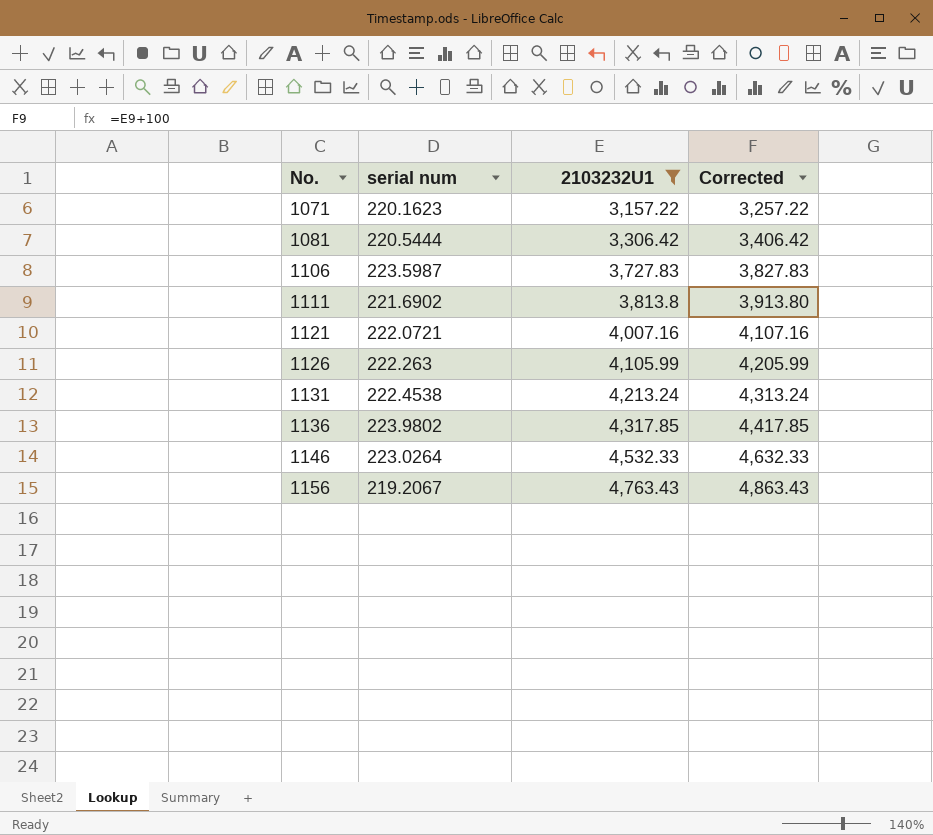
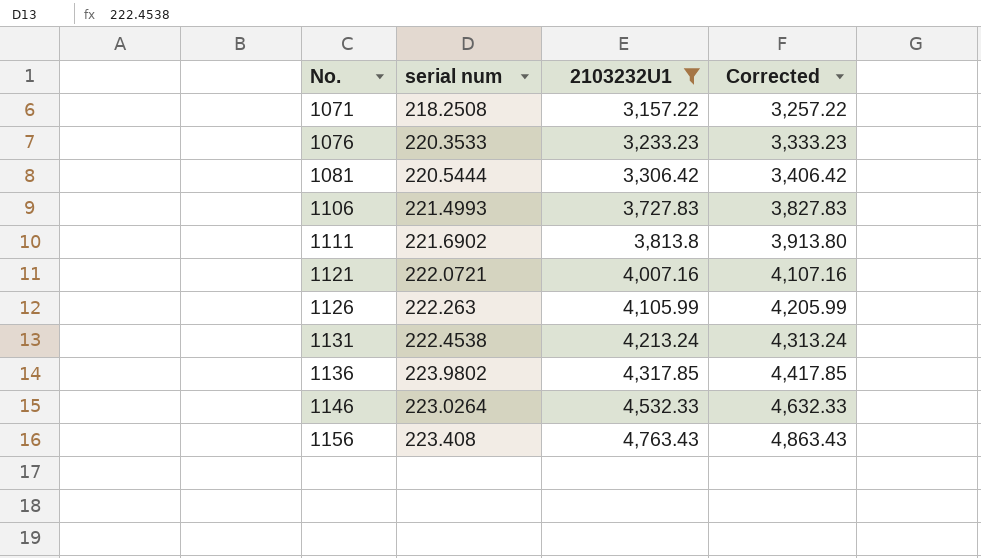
1071 | serial num: 220.1623 -> 218.2508
row 1076: none -> 220.3533 | 3,233.23 | 3,333.23
1106 | serial num: 223.5987 -> 221.4993
1156 | serial num: 219.2067 -> 223.408

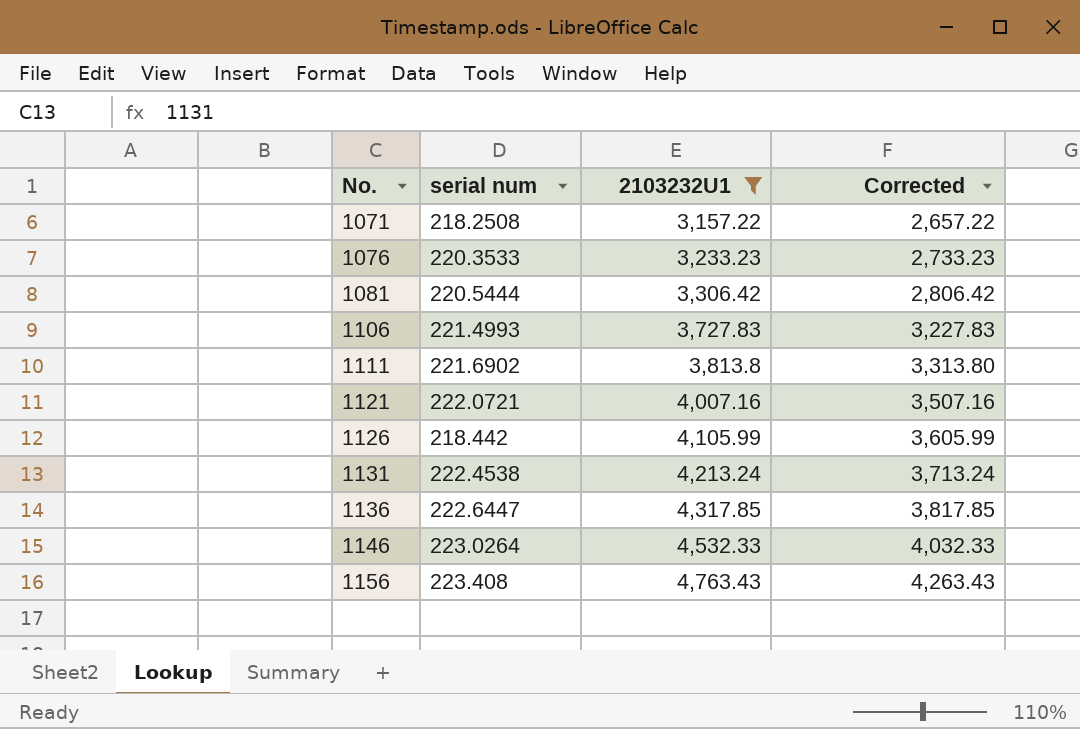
column Corrected | formula: [2103232U1] + 100 -> [2103232U1] - 500
1126 | serial num: 222.263 -> 218.442
1136 | serial num: 223.9802 -> 222.6447

